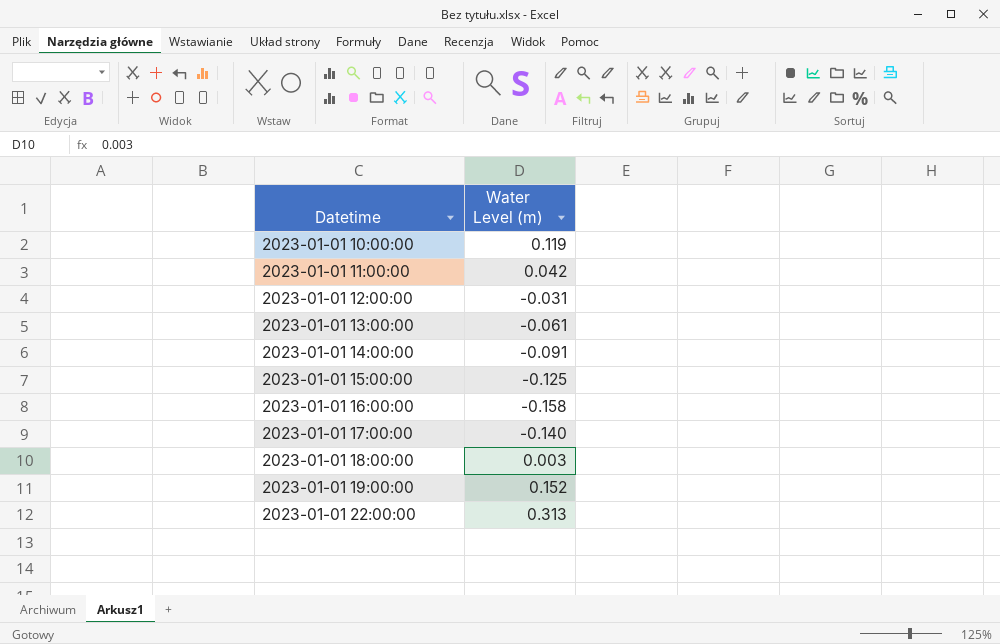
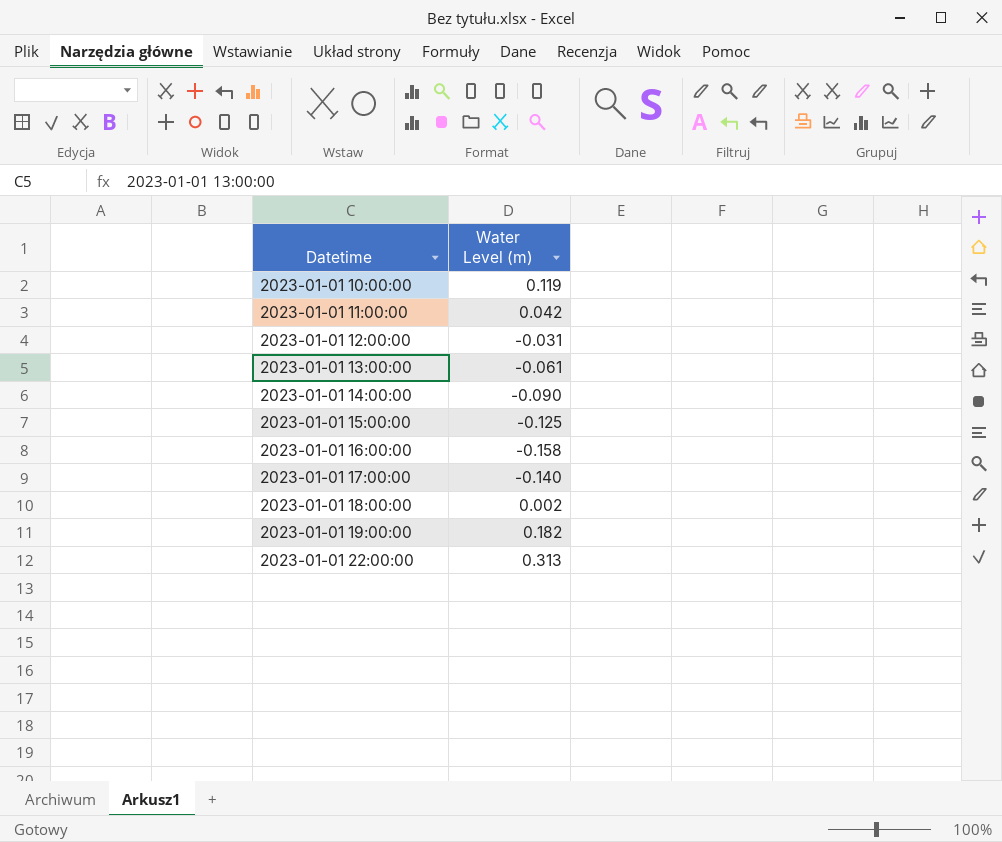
2023-01-01 14:00:00 | Water Level (m): -0.091 -> -0.090
2023-01-01 18:00:00 | Water Level (m): 0.003 -> 0.002
2023-01-01 19:00:00 | Water Level (m): 0.152 -> 0.182

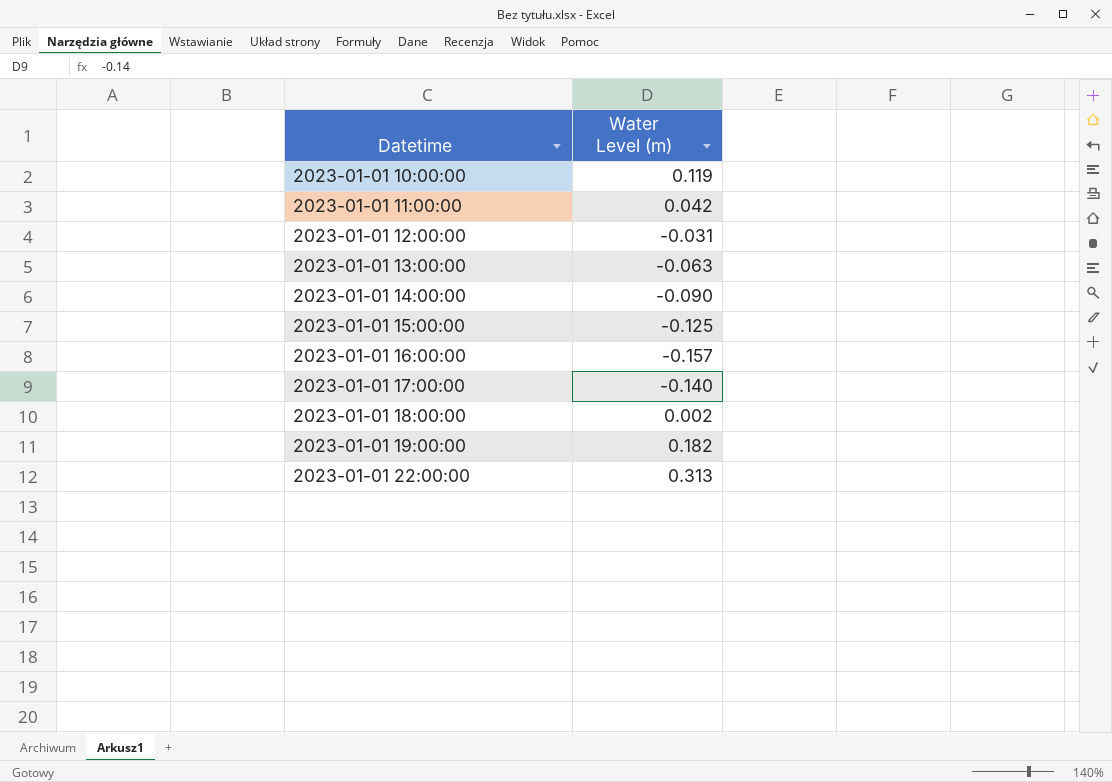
2023-01-01 13:00:00 | Water Level (m): -0.061 -> -0.063
2023-01-01 16:00:00 | Water Level (m): -0.158 -> -0.157

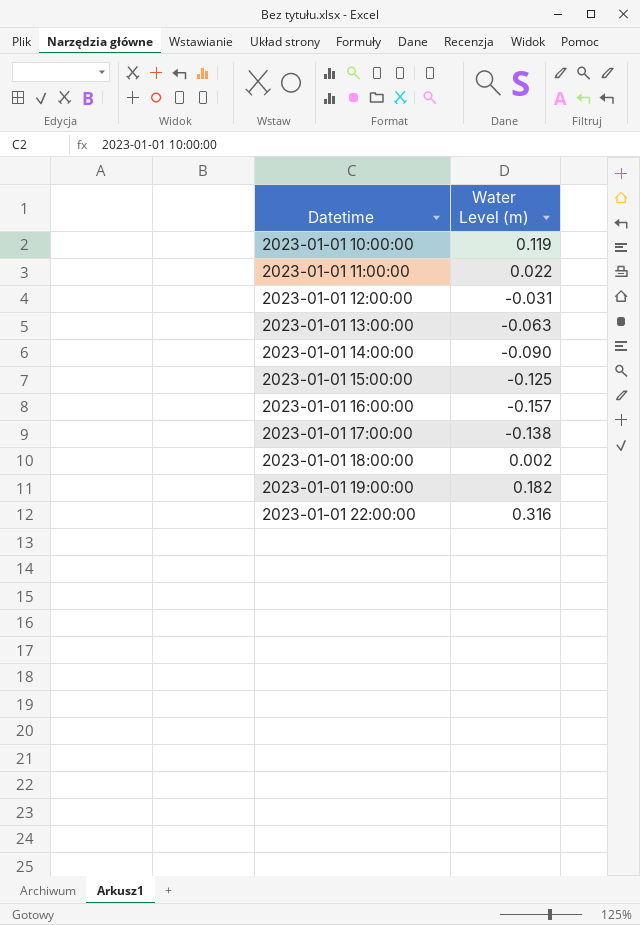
2023-01-01 11:00:00 | Water Level (m): 0.042 -> 0.022
2023-01-01 17:00:00 | Water Level (m): -0.140 -> -0.138
2023-01-01 22:00:00 | Water Level (m): 0.313 -> 0.316

